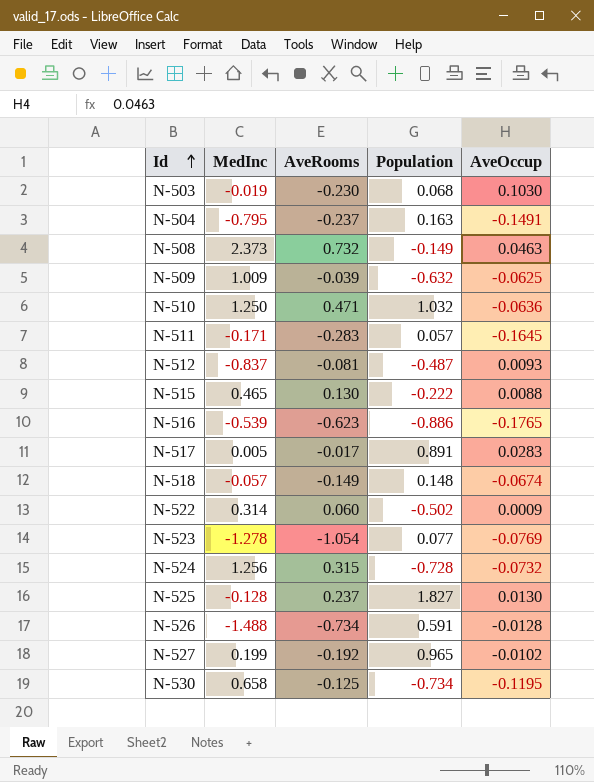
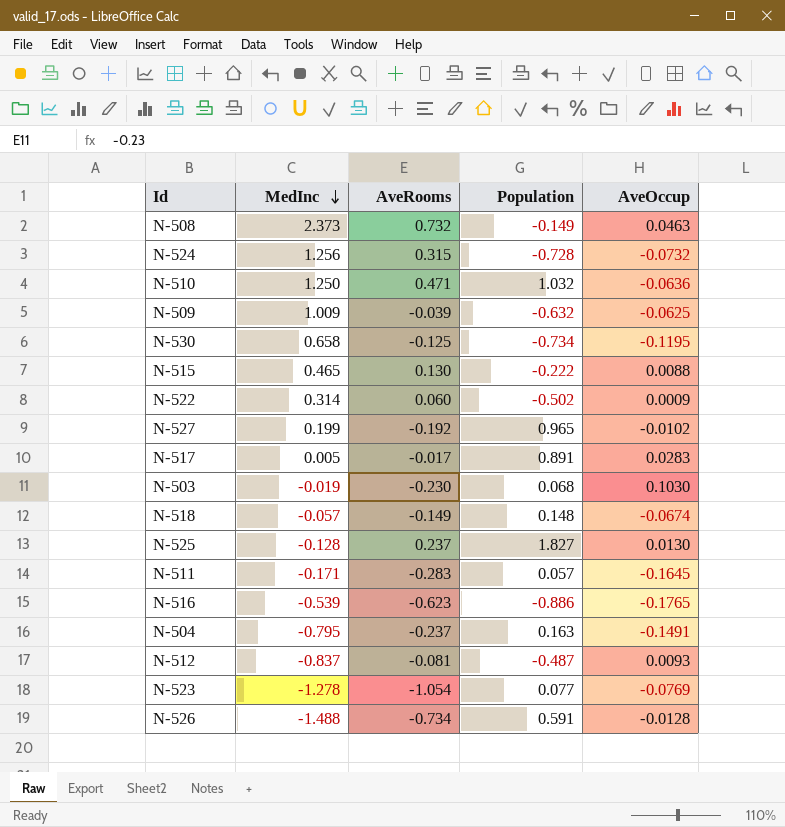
row order: Id ascending -> MedInc descending

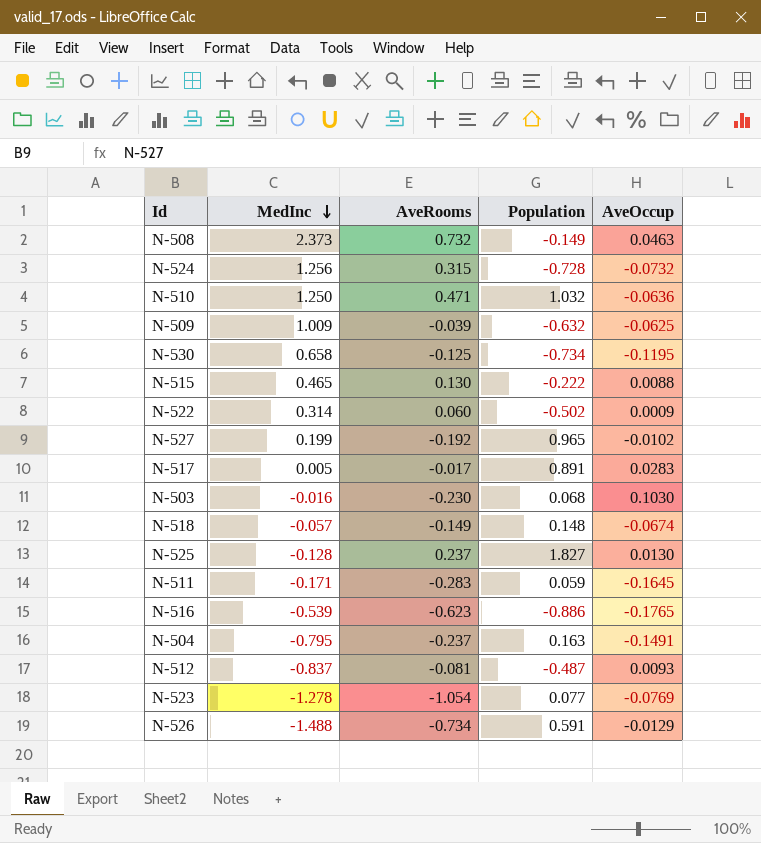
N-503 | MedInc: -0.019 -> -0.016
N-511 | Population: 0.057 -> 0.059
N-526 | AveOccup: -0.0128 -> -0.0129

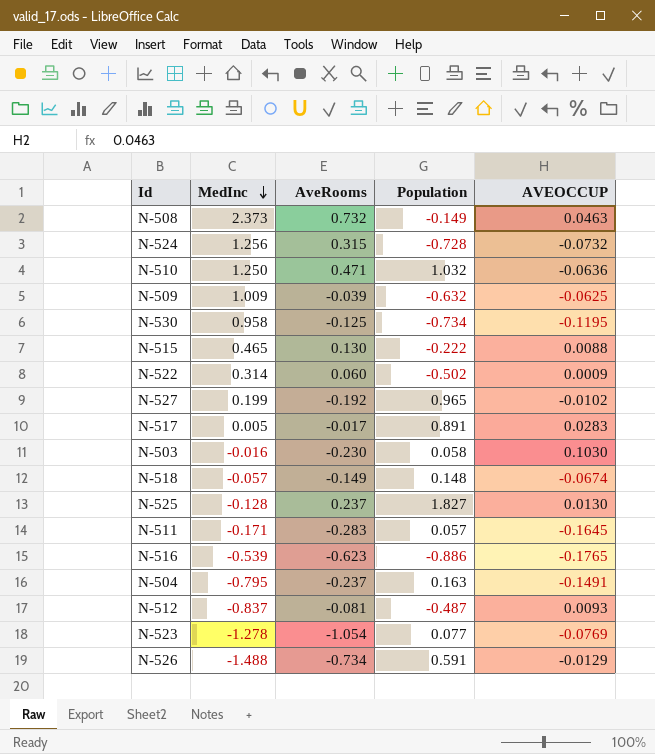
column name: AveOccup -> AVEOCCUP
N-530 | MedInc: 0.658 -> 0.958
N-503 | Population: 0.068 -> 0.058
N-511 | Population: 0.059 -> 0.057

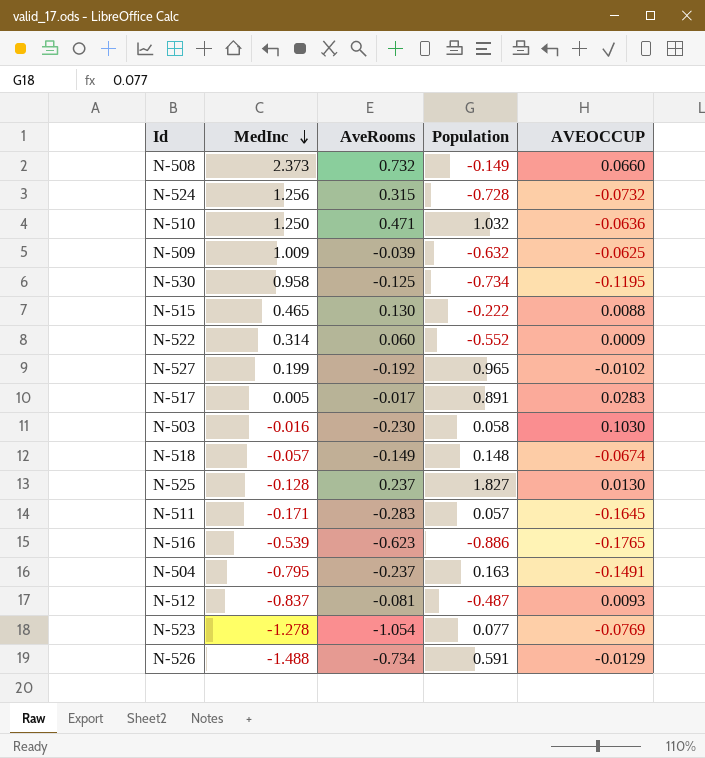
N-508 | AVEOCCUP: 0.0463 -> 0.0660
N-522 | Population: -0.502 -> -0.552

